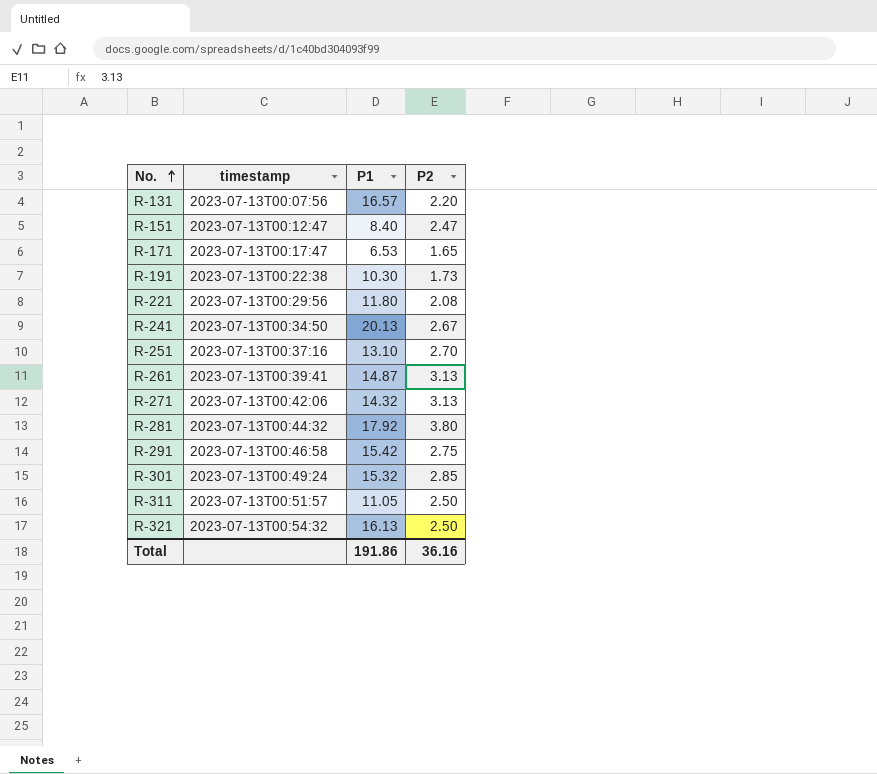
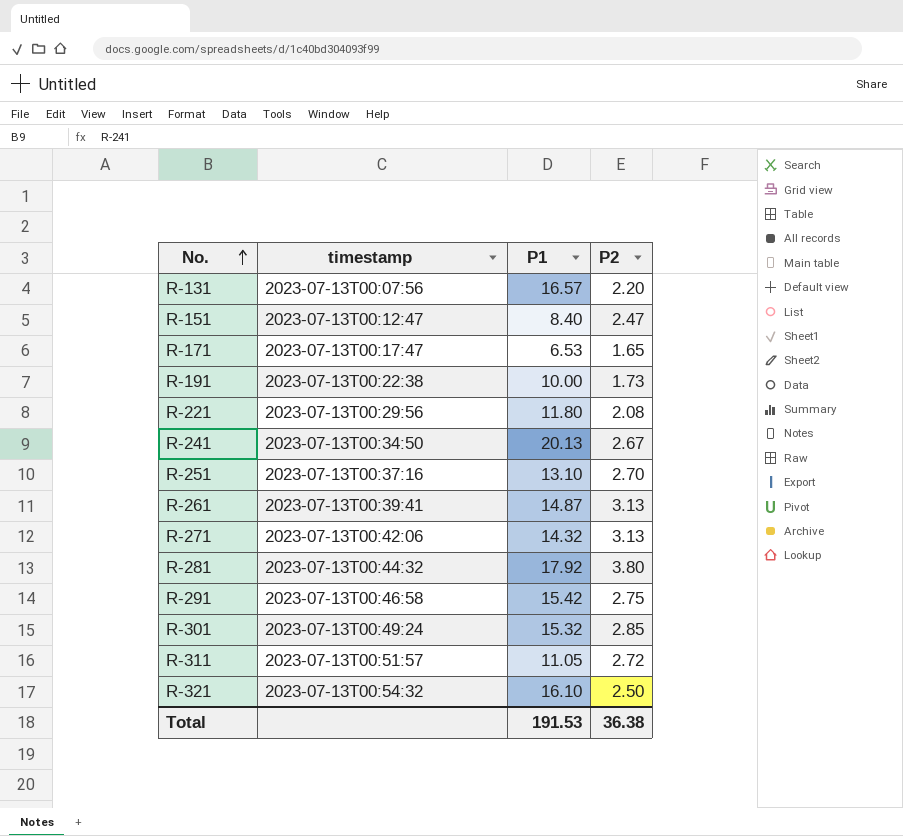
R-191 | P1: 10.30 -> 10.00
R-311 | P2: 2.50 -> 2.72
R-321 | P1: 16.13 -> 16.10
Total | P1: 191.86 -> 191.53
Total | P2: 36.16 -> 36.38

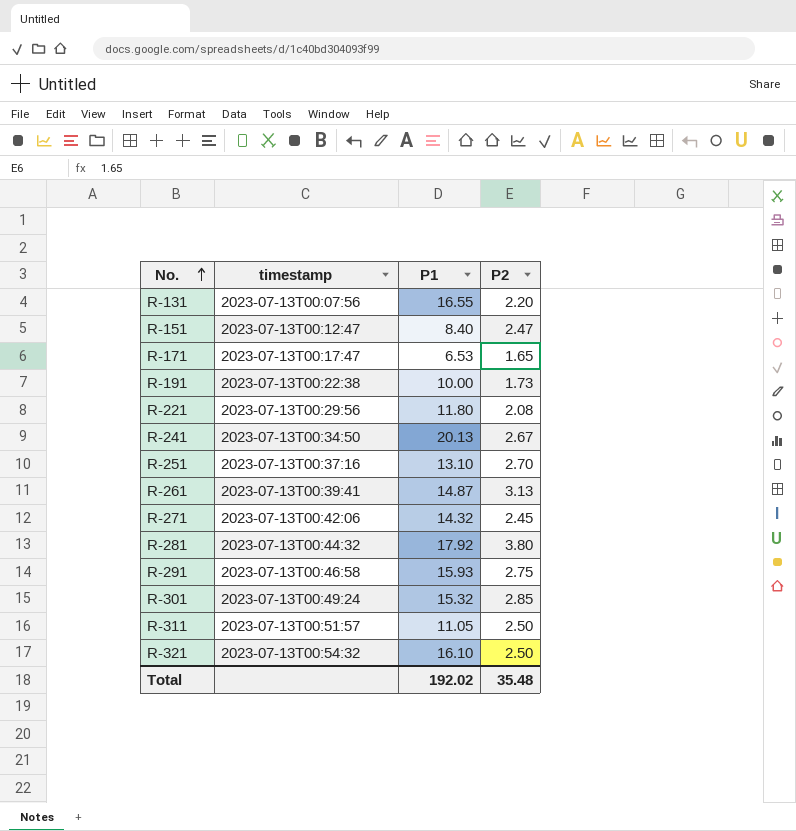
R-131 | P1: 16.57 -> 16.55
R-271 | P2: 3.13 -> 2.45
R-291 | P1: 15.42 -> 15.93
R-311 | P2: 2.72 -> 2.50
Total | P1: 191.53 -> 192.02
Total | P2: 36.38 -> 35.48

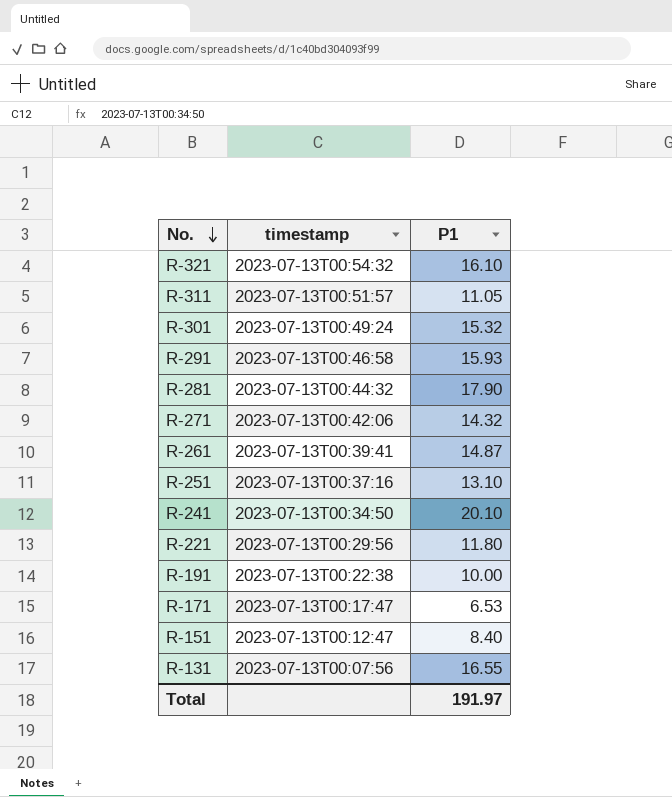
row order: No. ascending -> No. descending
column P2 | position: 4 -> none
R-281 | P1: 17.92 -> 17.90
R-241 | P1: 20.13 -> 20.10
Total | P1: 192.02 -> 191.97

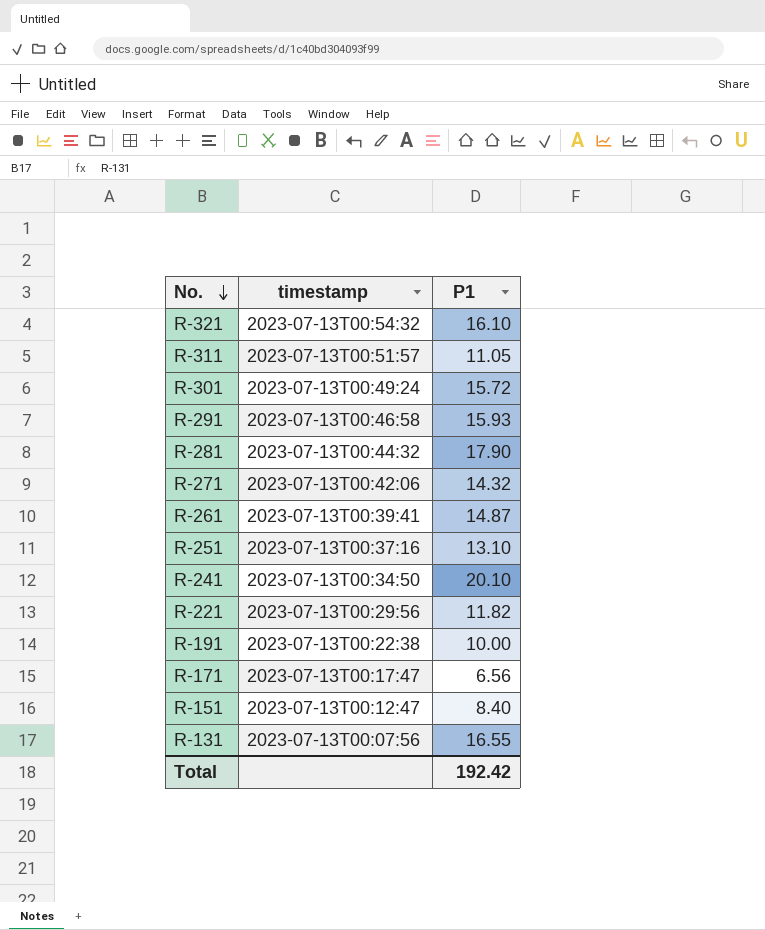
R-301 | P1: 15.32 -> 15.72
R-221 | P1: 11.80 -> 11.82
R-171 | P1: 6.53 -> 6.56
Total | P1: 191.97 -> 192.42

